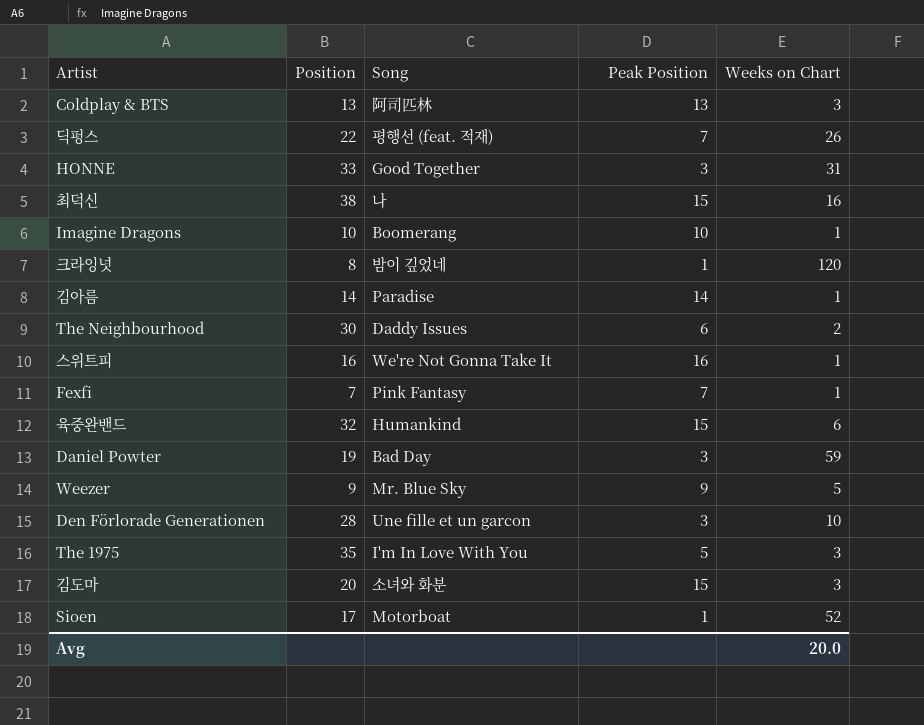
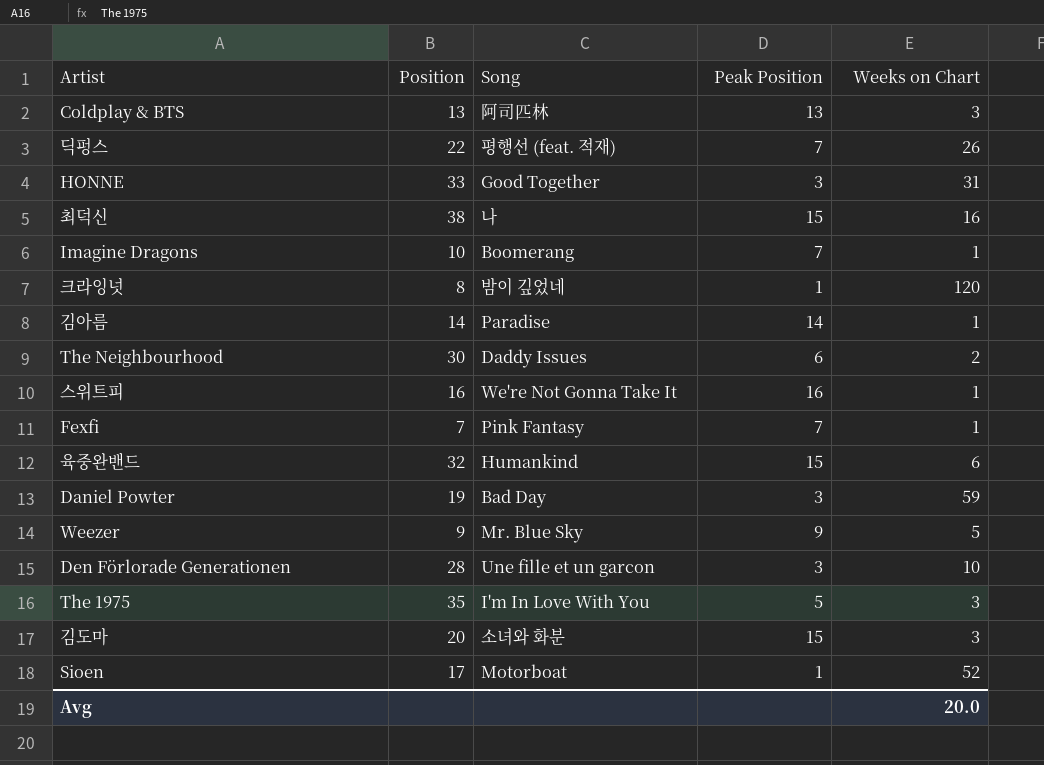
Imagine Dragons | Peak Position: 10 -> 7

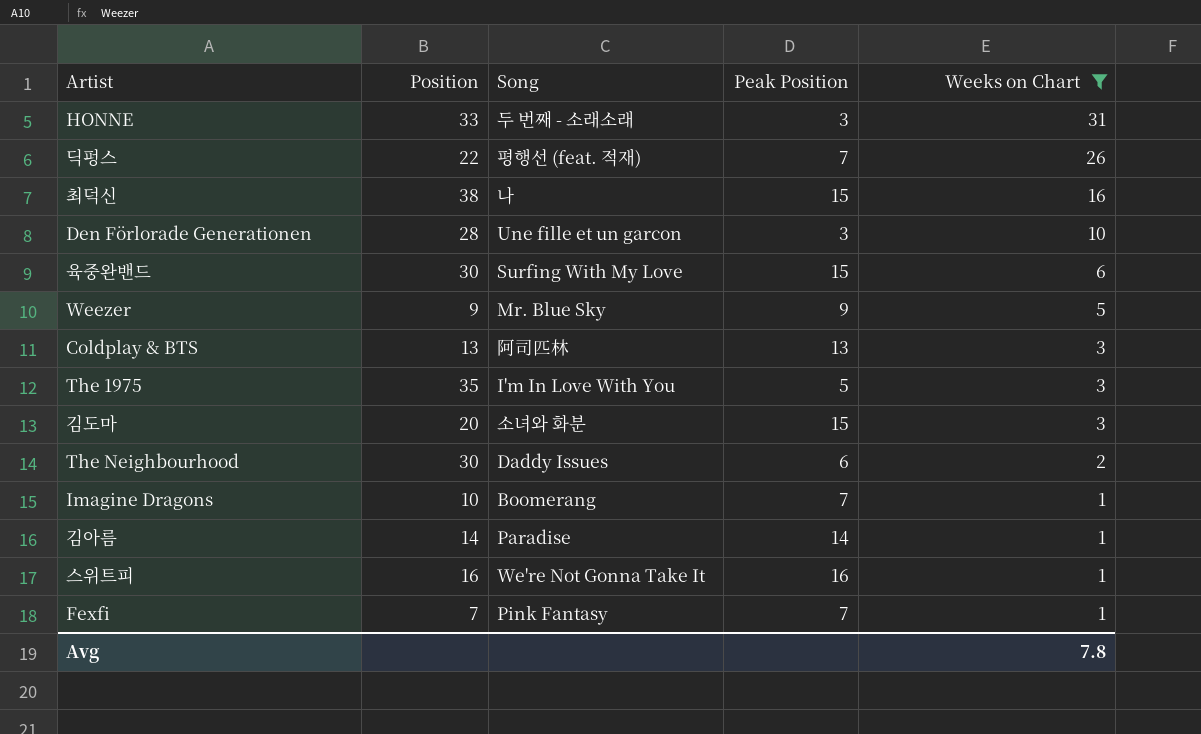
filter: none -> Weeks on Chart <= 31
row order: none -> Weeks on Chart descending
HONNE | Song: Good Together -> 두 번째 - 소래소래
육중완밴드 | Position: 32 -> 30
육중완밴드 | Song: Humankind -> Surfing With My Love
Avg | Weeks on Chart: 20.0 -> 7.8

